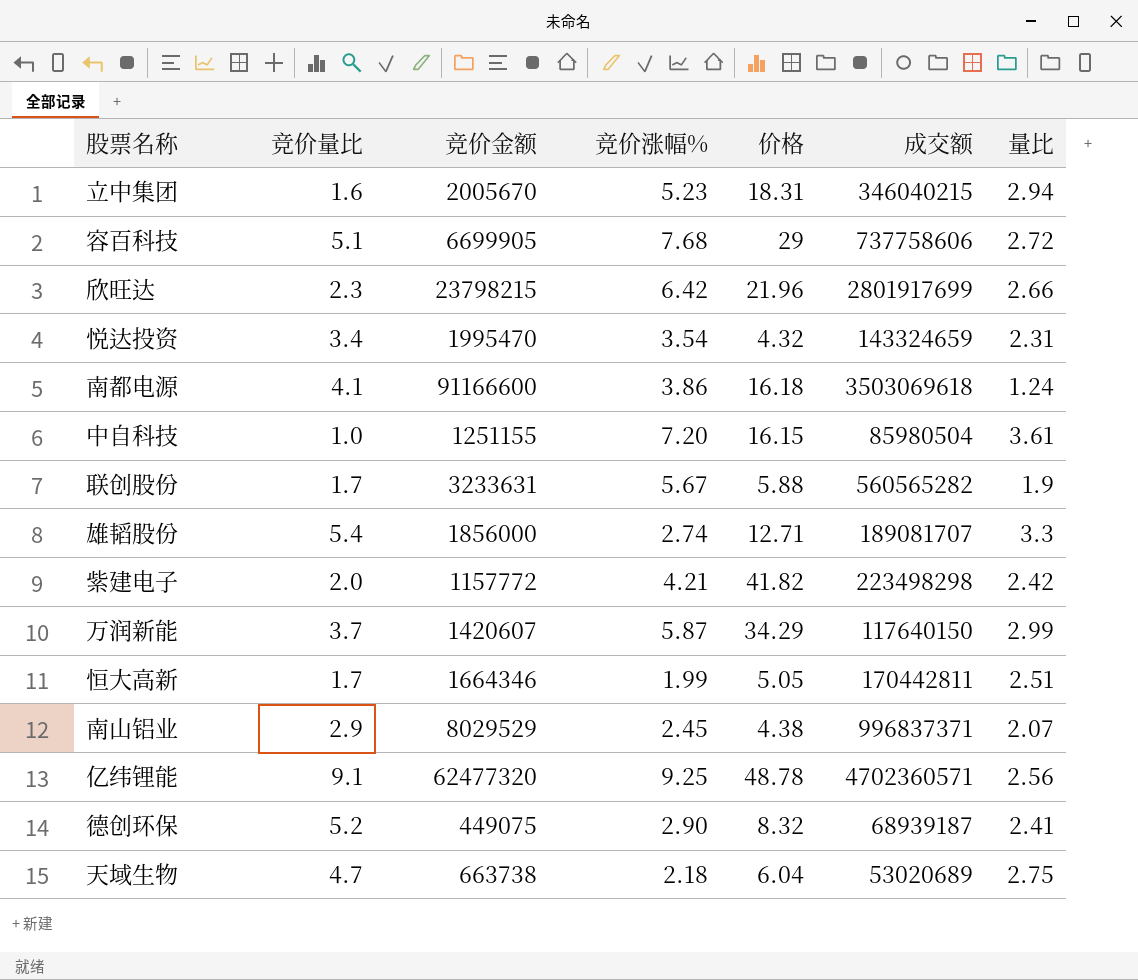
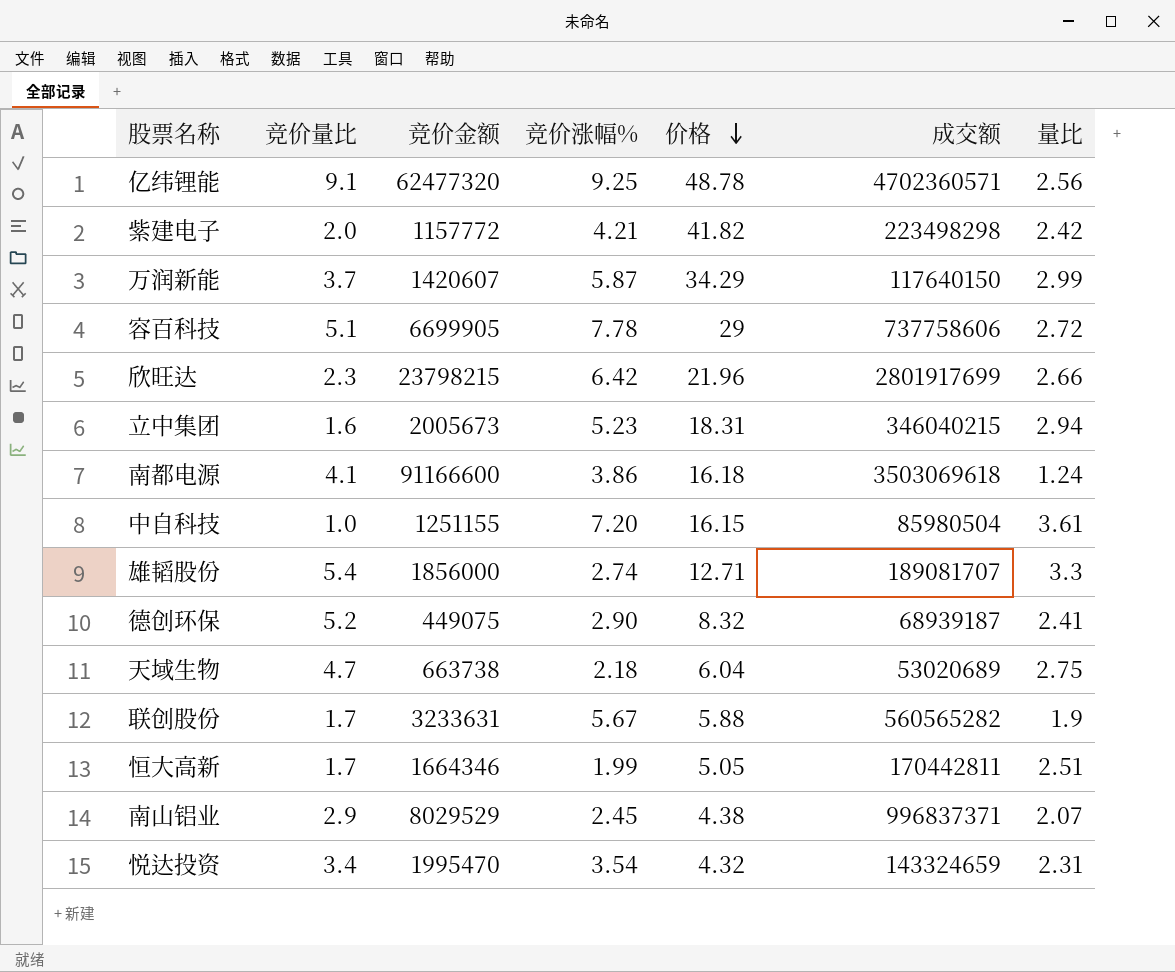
row order: none -> 价格 descending
容百科技 | 竞价涨幅%: 7.68 -> 7.78
立中集团 | 竞价金额: 2005670 -> 2005673

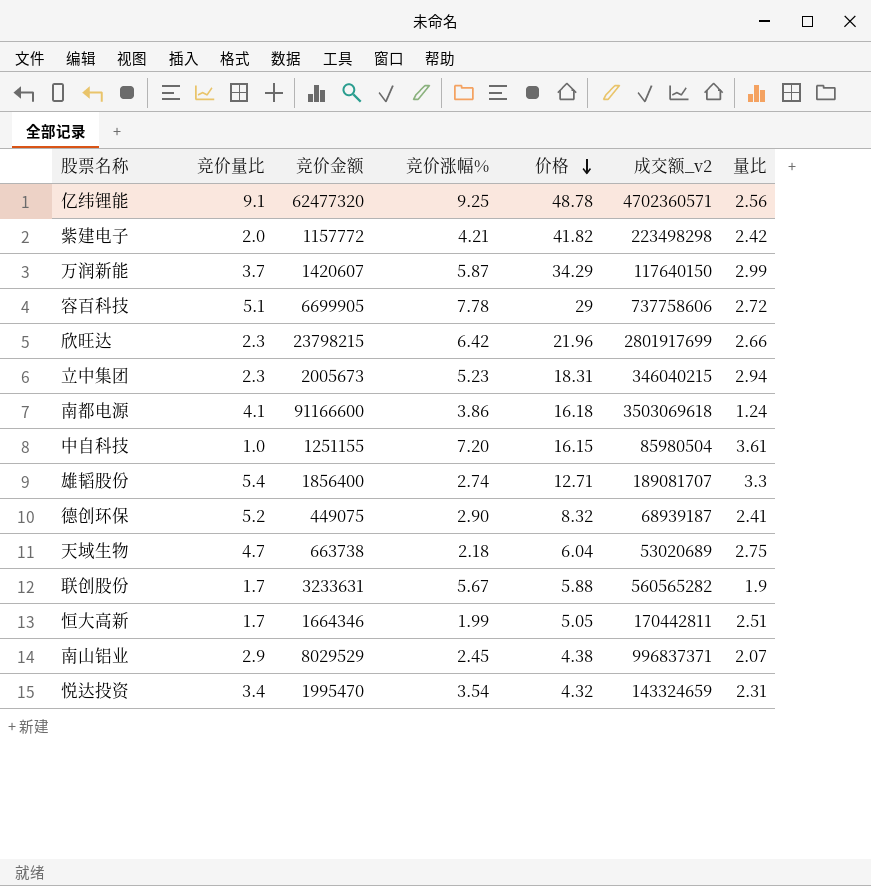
column name: 成交额 -> 成交额_v2
立中集团 | 竞价量比: 1.6 -> 2.3
雄韬股份 | 竞价金额: 1856000 -> 1856400

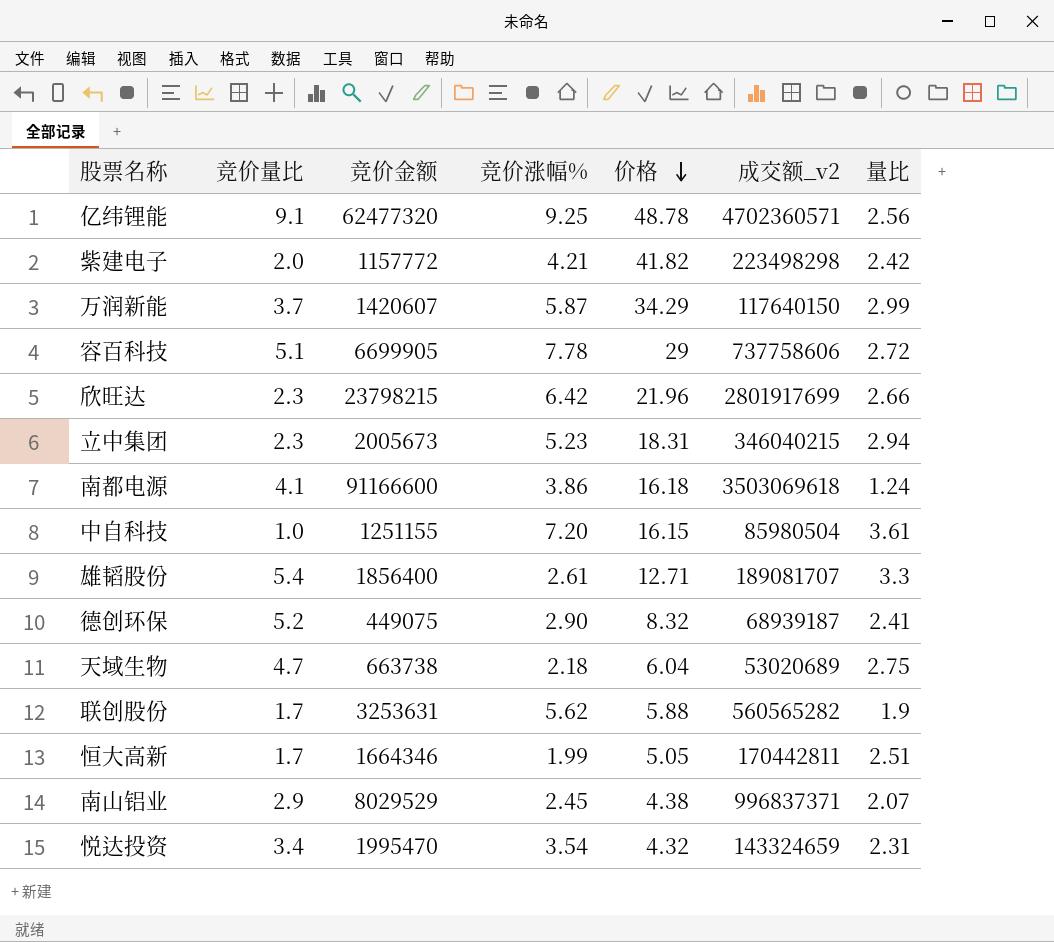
雄韬股份 | 竞价涨幅%: 2.74 -> 2.61
联创股份 | 竞价金额: 3233631 -> 3253631
联创股份 | 竞价涨幅%: 5.67 -> 5.62

